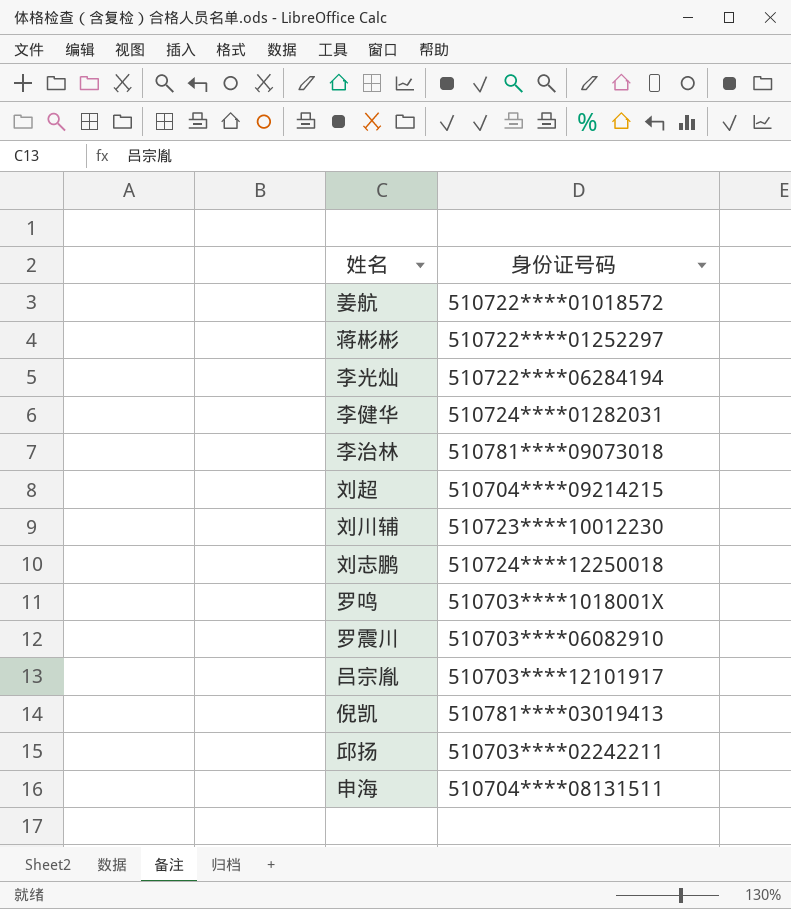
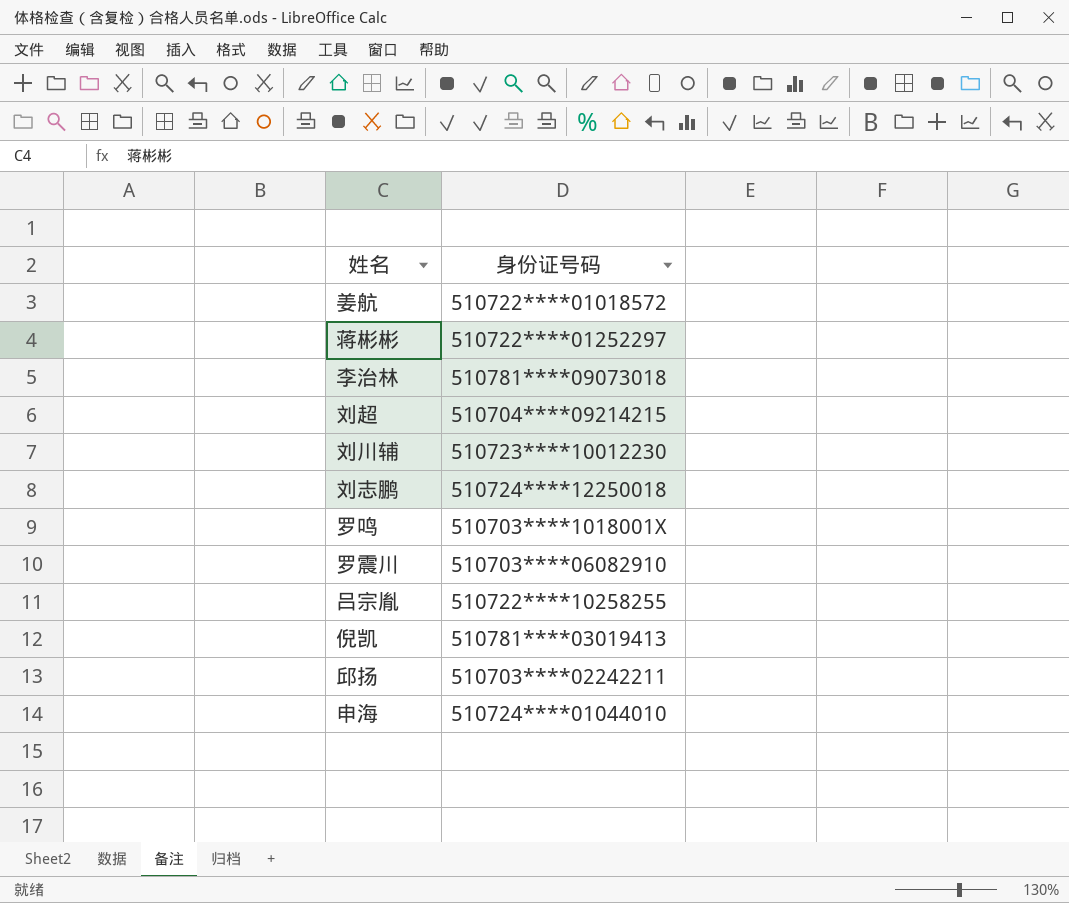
row 李光灿: 510722****06284194 -> none
row 李健华: 510724****01282031 -> none
吕宗胤 | 身份证号码: 510703****12101917 -> 510722****10258255
申海 | 身份证号码: 510704****08131511 -> 510724****01044010

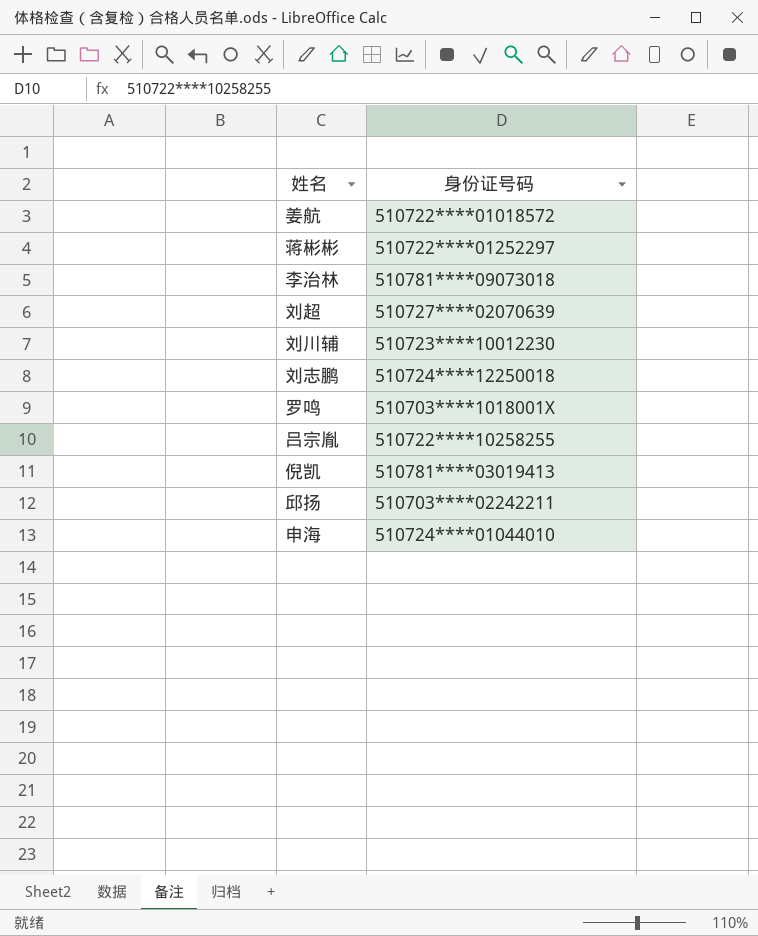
row 罗震川: 510703****06082910 -> none
刘超 | 身份证号码: 510704****09214215 -> 510727****02070639

